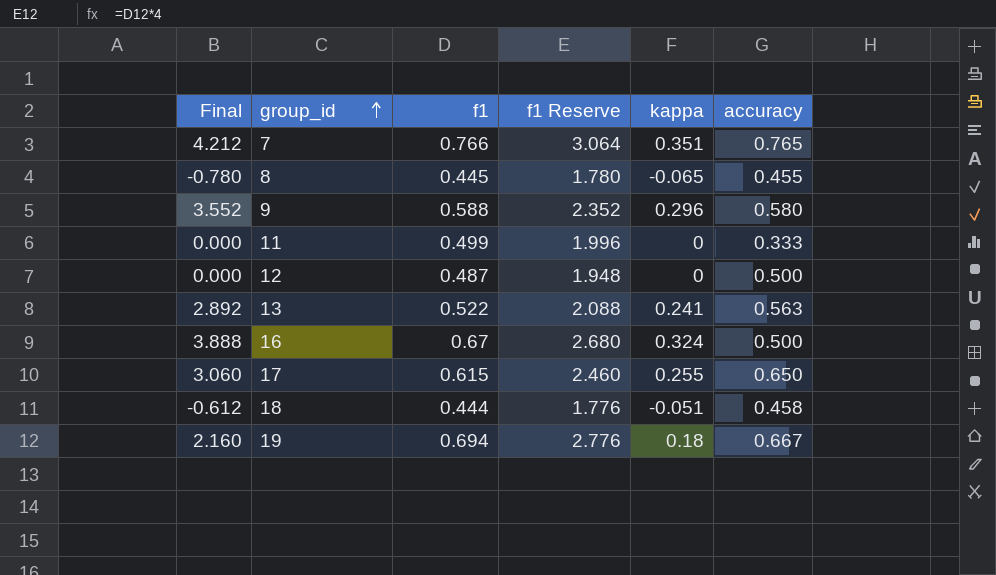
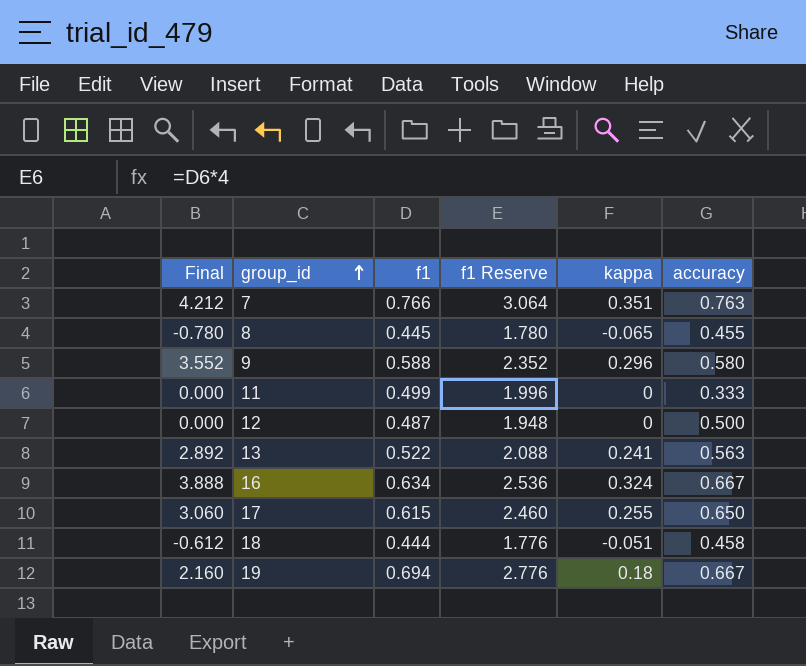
7 | accuracy: 0.765 -> 0.763
16 | f1: 0.67 -> 0.634
16 | f1 Reserve: 2.680 -> 2.536
16 | accuracy: 0.500 -> 0.667

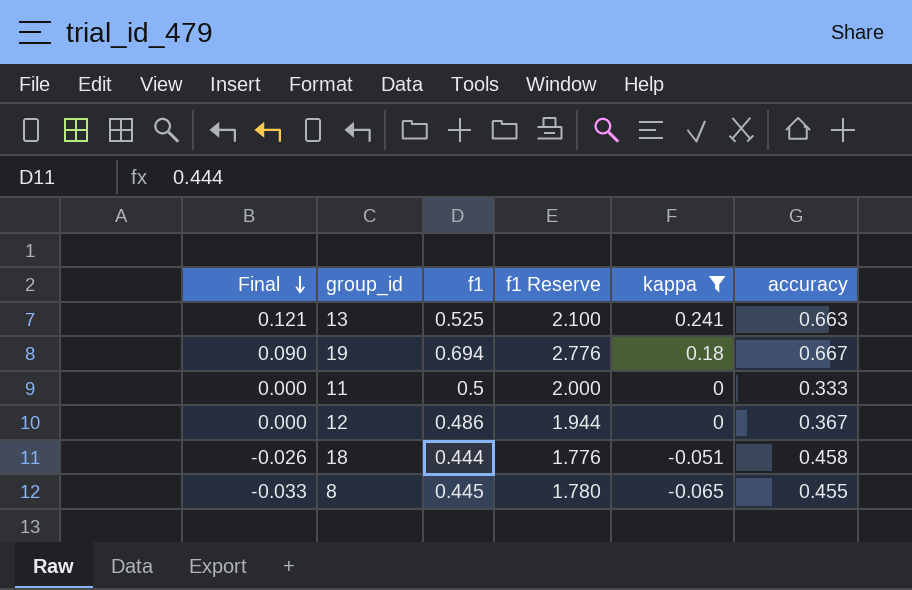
filter: none -> kappa <= 0.241
row order: group_id ascending -> Final descending
column Final | formula: [kappa] * 12 -> [kappa] * 0.5
13 | f1: 0.522 -> 0.525
13 | f1 Reserve: 2.088 -> 2.100
13 | accuracy: 0.563 -> 0.663
11 | f1: 0.499 -> 0.5
11 | f1 Reserve: 1.996 -> 2.000
12 | f1: 0.487 -> 0.486
12 | f1 Reserve: 1.948 -> 1.944
12 | accuracy: 0.500 -> 0.367

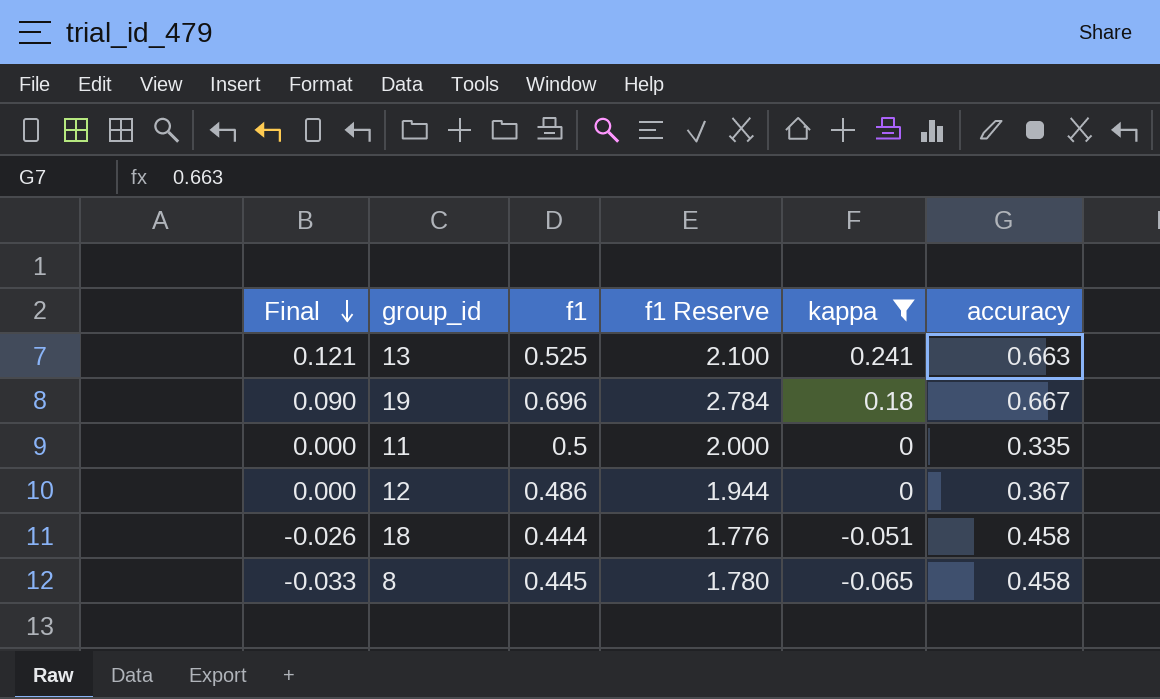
19 | f1: 0.694 -> 0.696
19 | f1 Reserve: 2.776 -> 2.784
11 | accuracy: 0.333 -> 0.335
8 | accuracy: 0.455 -> 0.458

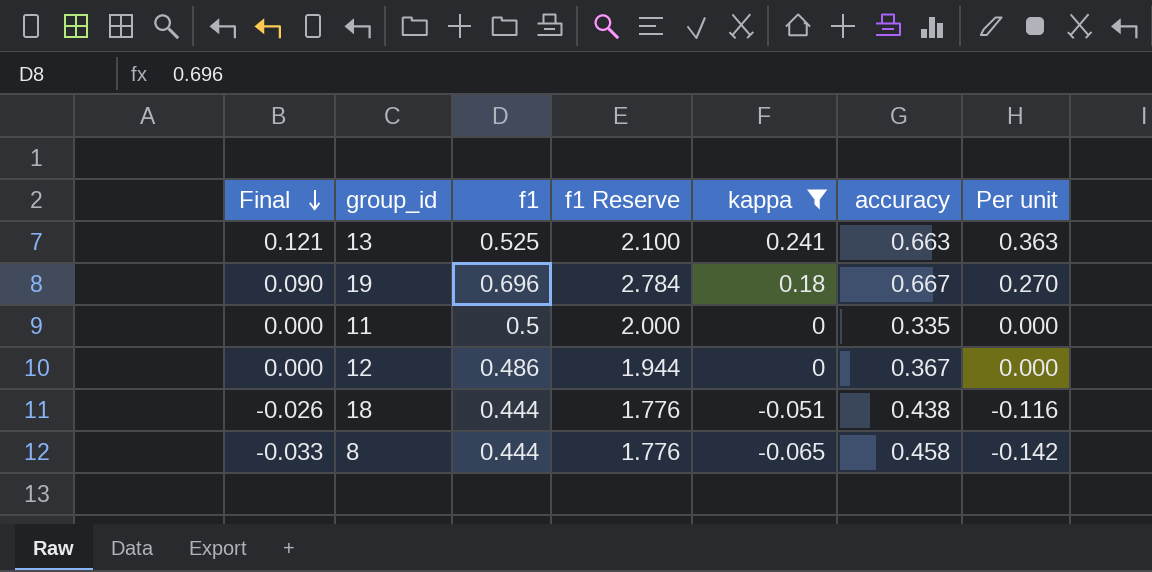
column Per unit | formula: none -> [kappa] / [accuracy]
18 | accuracy: 0.458 -> 0.438
8 | f1: 0.445 -> 0.444
8 | f1 Reserve: 1.780 -> 1.776

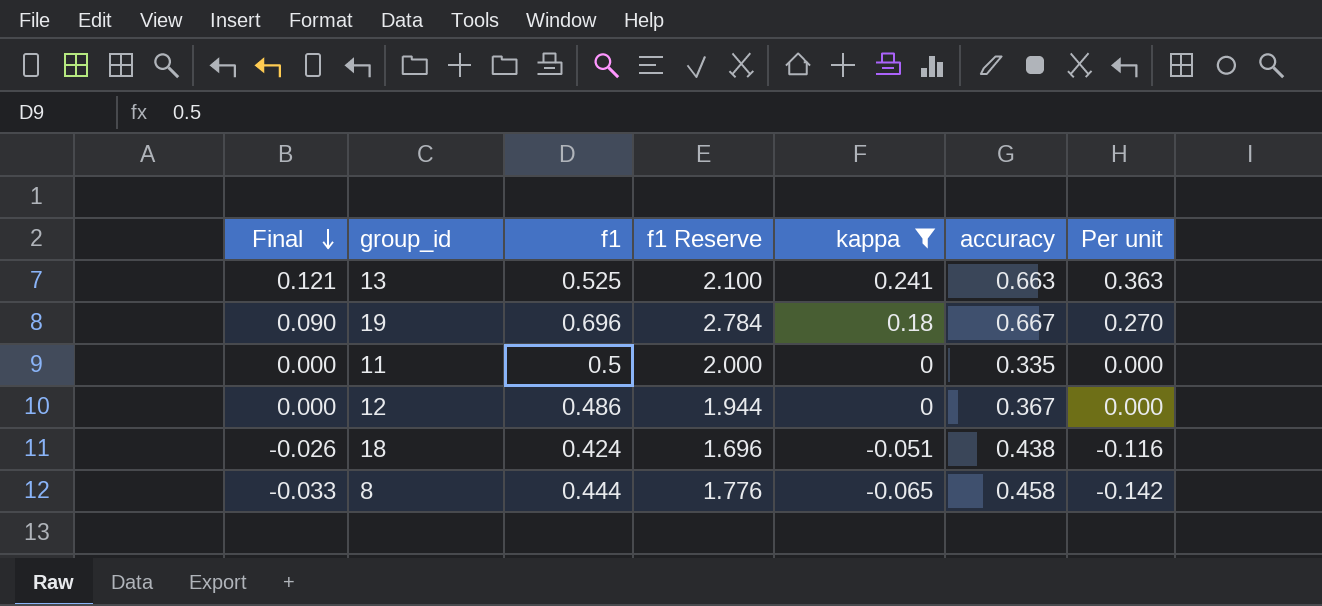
18 | f1: 0.444 -> 0.424
18 | f1 Reserve: 1.776 -> 1.696

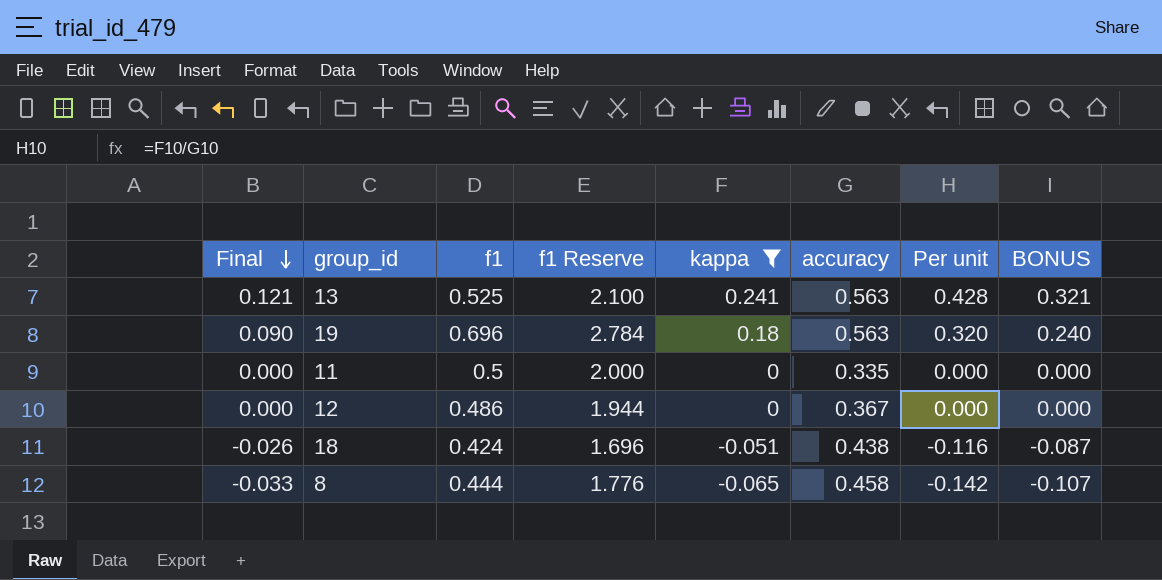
column BONUS | formula: none -> [Per unit] * 0.75
13 | accuracy: 0.663 -> 0.563
13 | Per unit: 0.363 -> 0.428
19 | accuracy: 0.667 -> 0.563
19 | Per unit: 0.270 -> 0.320

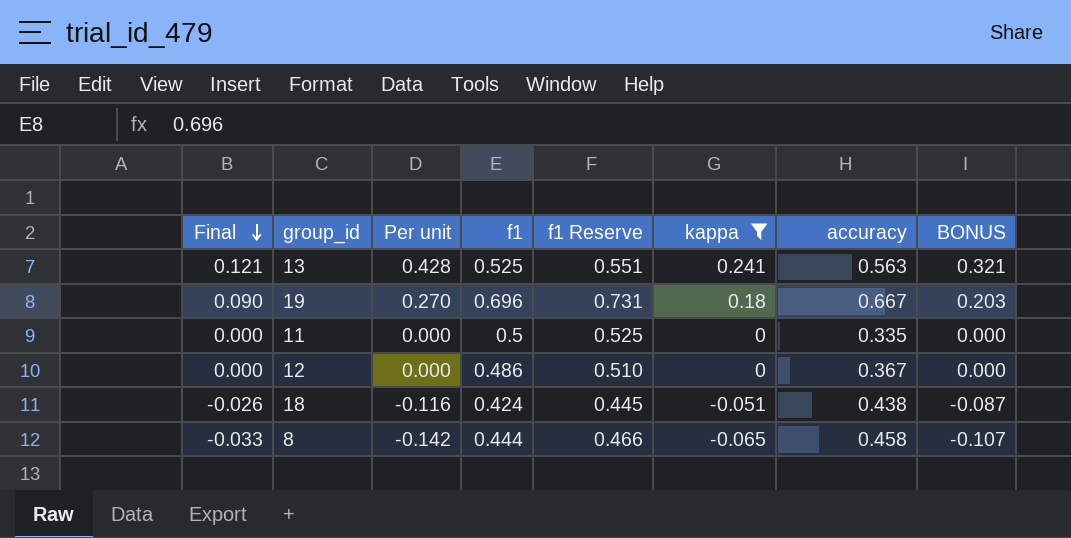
column Per unit | position: 7 -> 3
column f1 Reserve | formula: [f1] * 4 -> [f1] * 1.05
19 | Per unit: 0.320 -> 0.270
19 | accuracy: 0.563 -> 0.667
19 | BONUS: 0.240 -> 0.203

